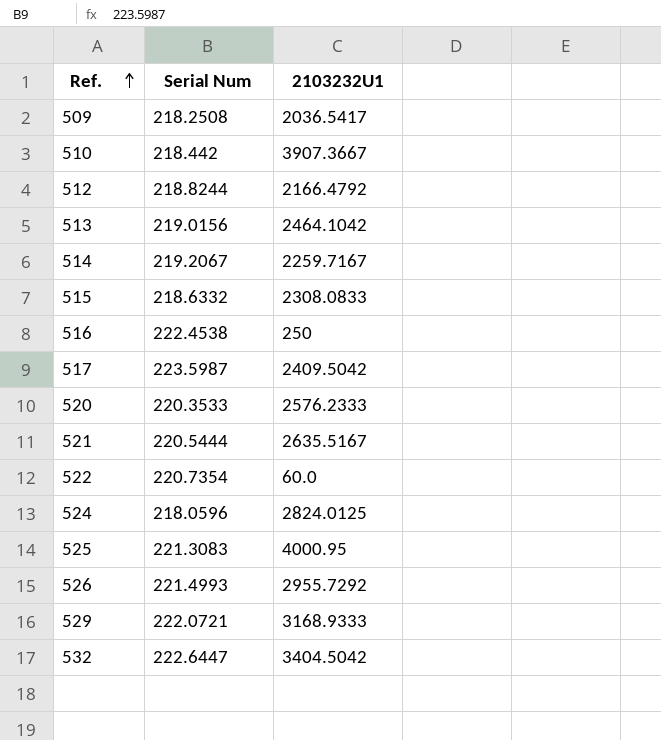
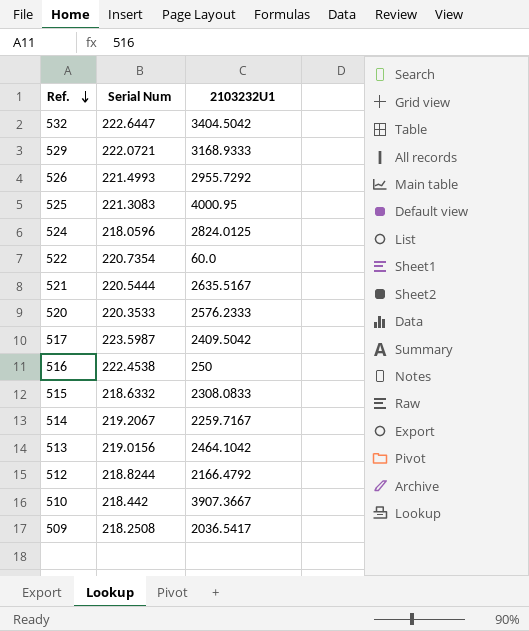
row order: Ref. ascending -> Ref. descending

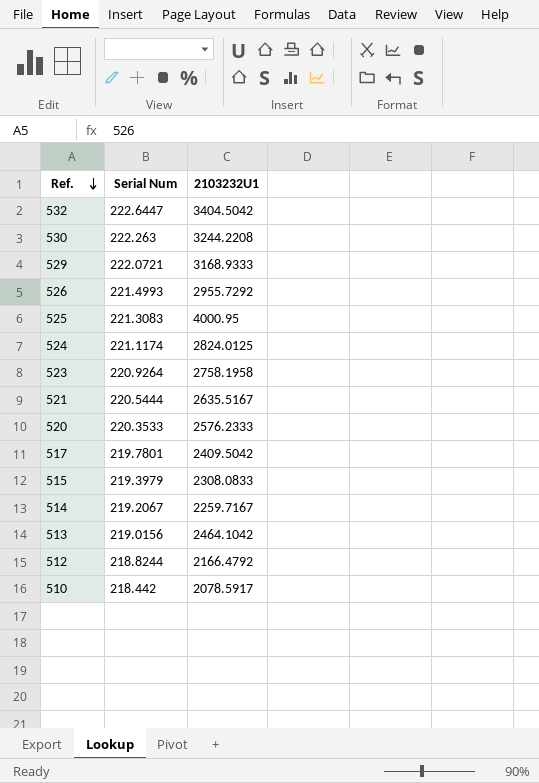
row 522: 220.7354 | 60.0 -> none
row 516: 222.4538 | 250 -> none
row 509: 218.2508 | 2036.5417 -> none
row 530: none -> 222.263 | 3244.2208
524 | Serial Num: 218.0596 -> 221.1174
row 523: none -> 220.9264 | 2758.1958
517 | Serial Num: 223.5987 -> 219.7801
515 | Serial Num: 218.6332 -> 219.3979
510 | 2103232U1: 3907.3667 -> 2078.5917

